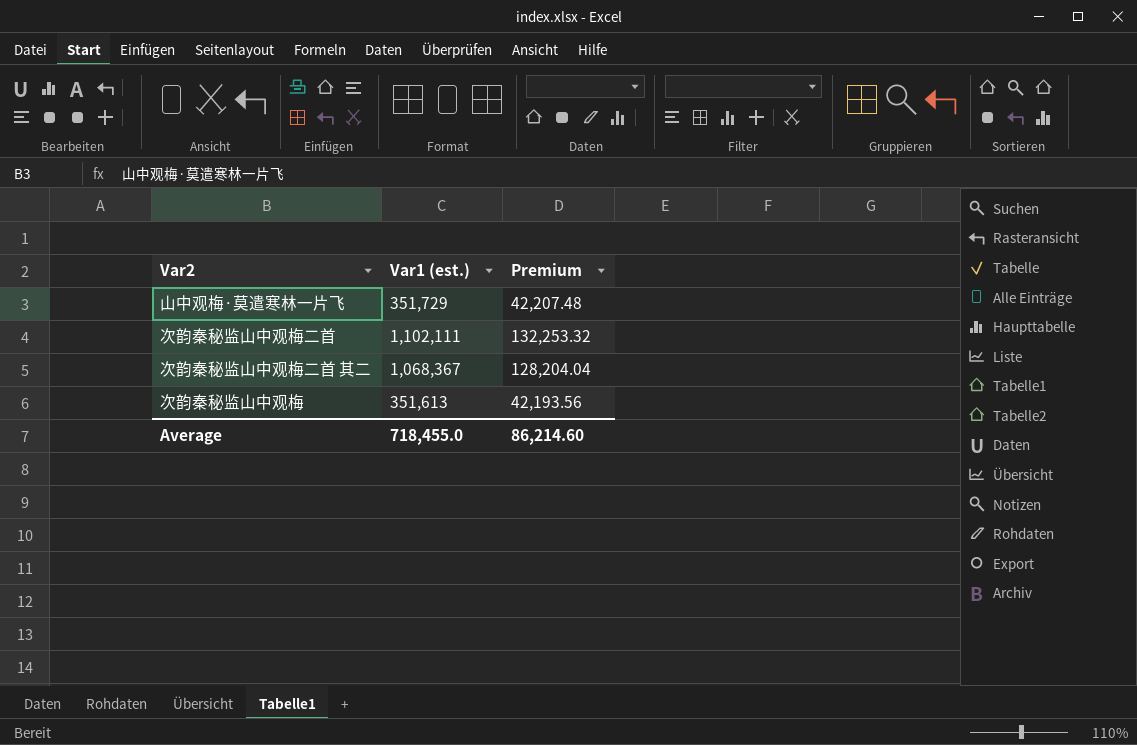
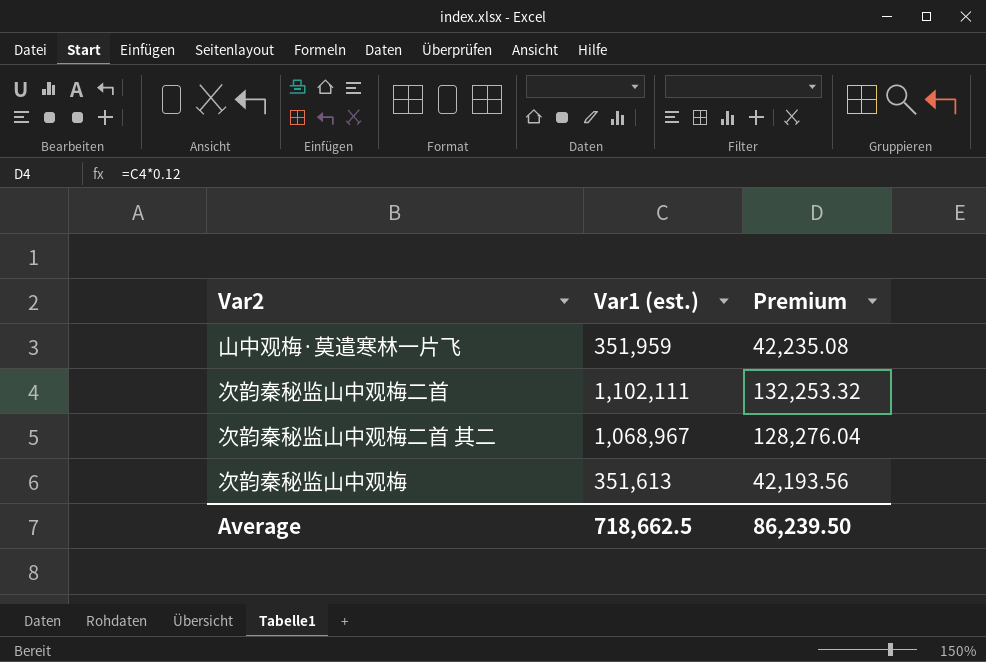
山中观梅·莫遣寒林一片飞 | Var1 (est.): 351,729 -> 351,959
山中观梅·莫遣寒林一片飞 | Premium: 42,207.48 -> 42,235.08
次韵秦秘监山中观梅二首 其二 | Var1 (est.): 1,068,367 -> 1,068,967
次韵秦秘监山中观梅二首 其二 | Premium: 128,204.04 -> 128,276.04
Average | Var1 (est.): 718,455.0 -> 718,662.5
Average | Premium: 86,214.60 -> 86,239.50

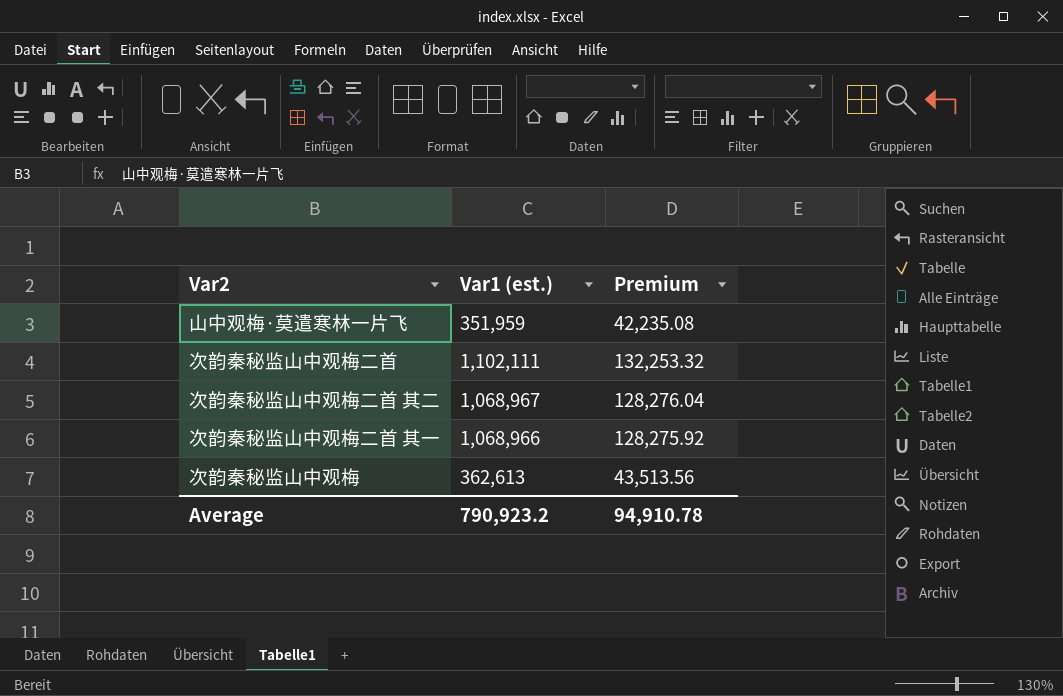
row 次韵秦秘监山中观梅二首 其一: none -> 1,068,966 | 128,275.92
次韵秦秘监山中观梅 | Var1 (est.): 351,613 -> 362,613
次韵秦秘监山中观梅 | Premium: 42,193.56 -> 43,513.56
Average | Var1 (est.): 718,662.5 -> 790,923.2
Average | Premium: 86,239.50 -> 94,910.78

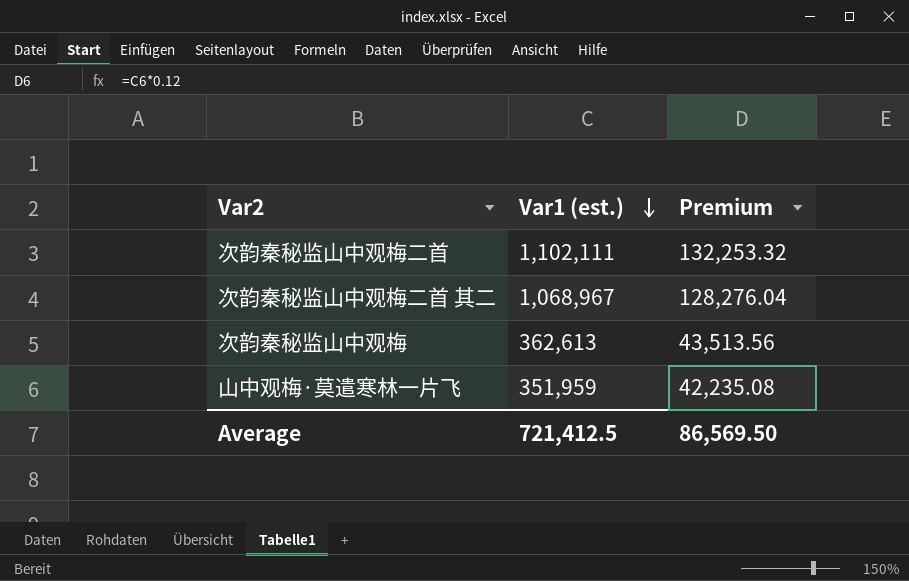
row order: none -> Var1 (est.) descending
row 次韵秦秘监山中观梅二首 其一: 1,068,966 | 128,275.92 -> none
Average | Var1 (est.): 790,923.2 -> 721,412.5
Average | Premium: 94,910.78 -> 86,569.50

